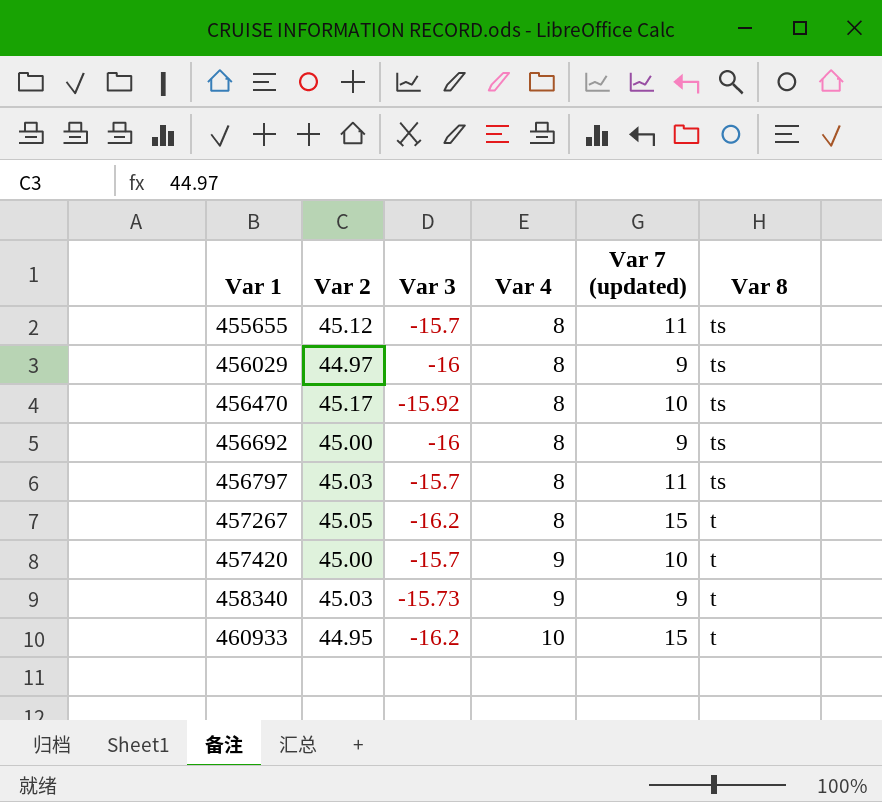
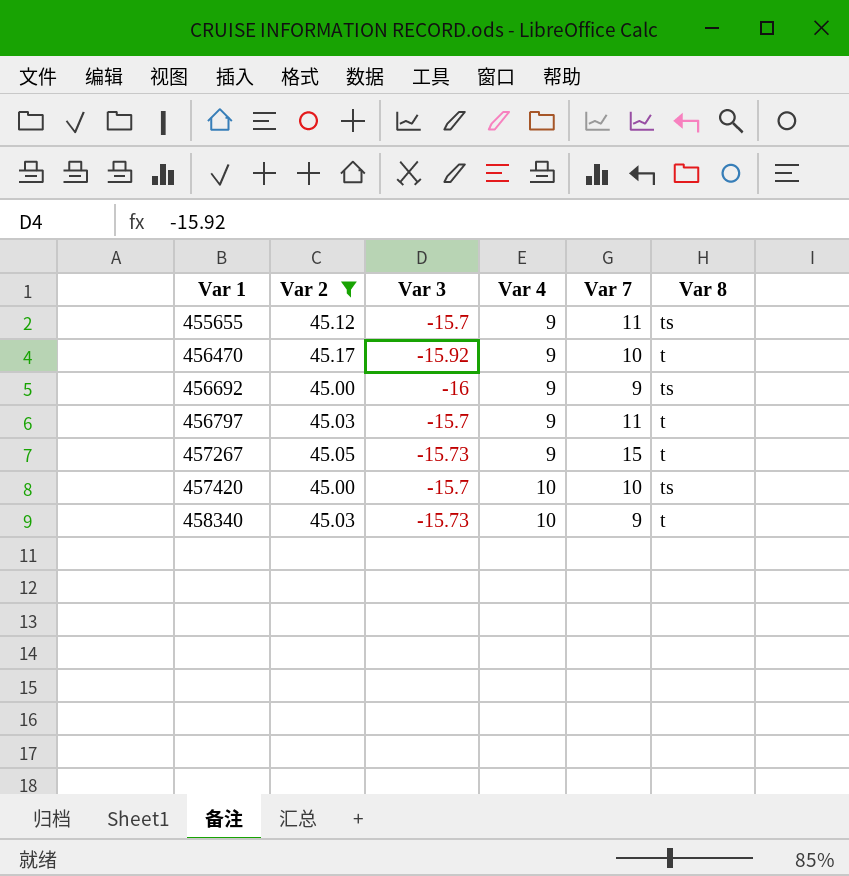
filter: none -> Var 2 >= 45.00
column name: Var 7 (updated) -> Var 7
455655 | Var 4: 8 -> 9
456470 | Var 4: 8 -> 9
456470 | Var 8: ts -> t
456692 | Var 4: 8 -> 9
456797 | Var 4: 8 -> 9
456797 | Var 8: ts -> t
457267 | Var 3: -16.2 -> -15.73
457267 | Var 4: 8 -> 9
457420 | Var 4: 9 -> 10
457420 | Var 8: t -> ts
458340 | Var 4: 9 -> 10

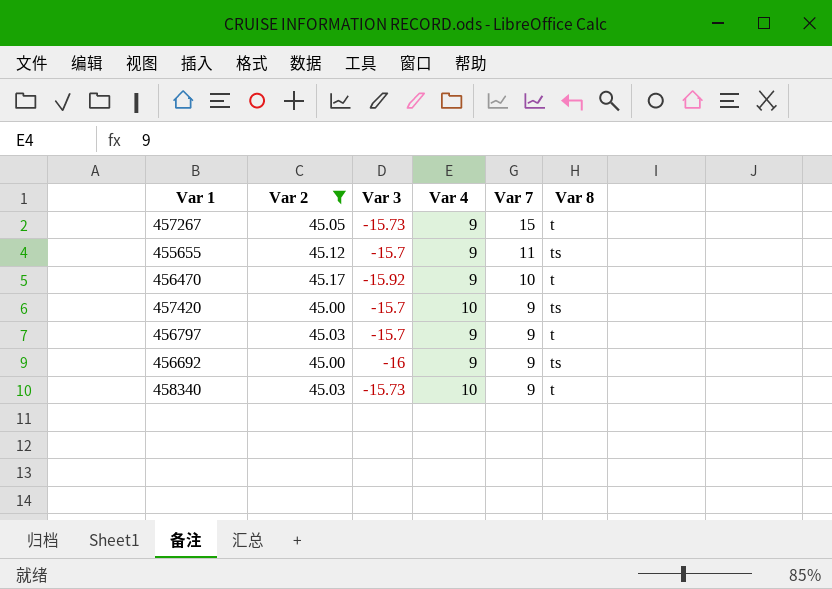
row order: Var 1 ascending -> Var 7 descending
457420 | Var 7: 10 -> 9
456797 | Var 7: 11 -> 9

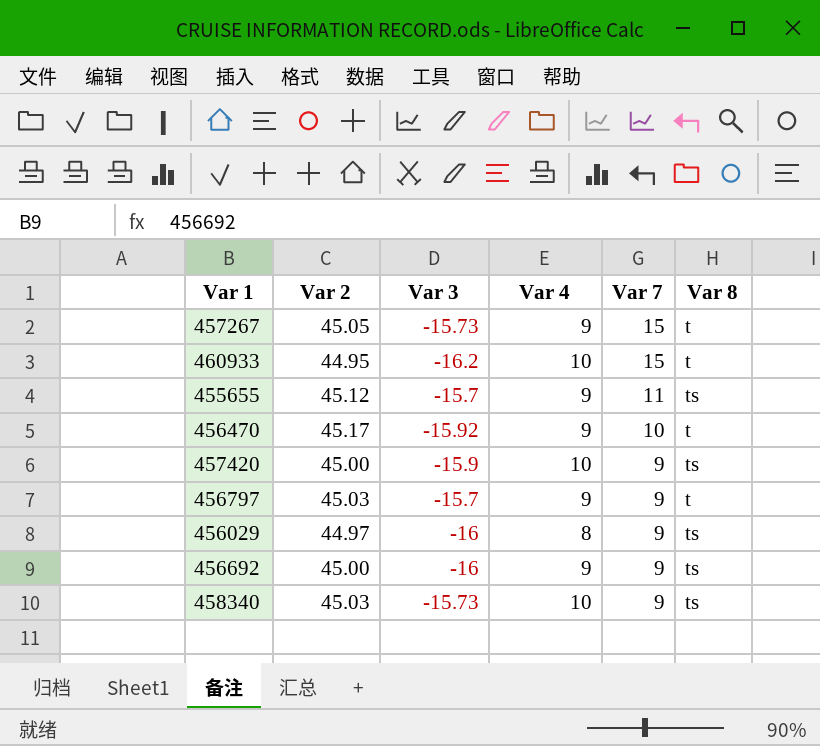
filter: Var 2 >= 45.00 -> none
457420 | Var 3: -15.7 -> -15.9
458340 | Var 8: t -> ts

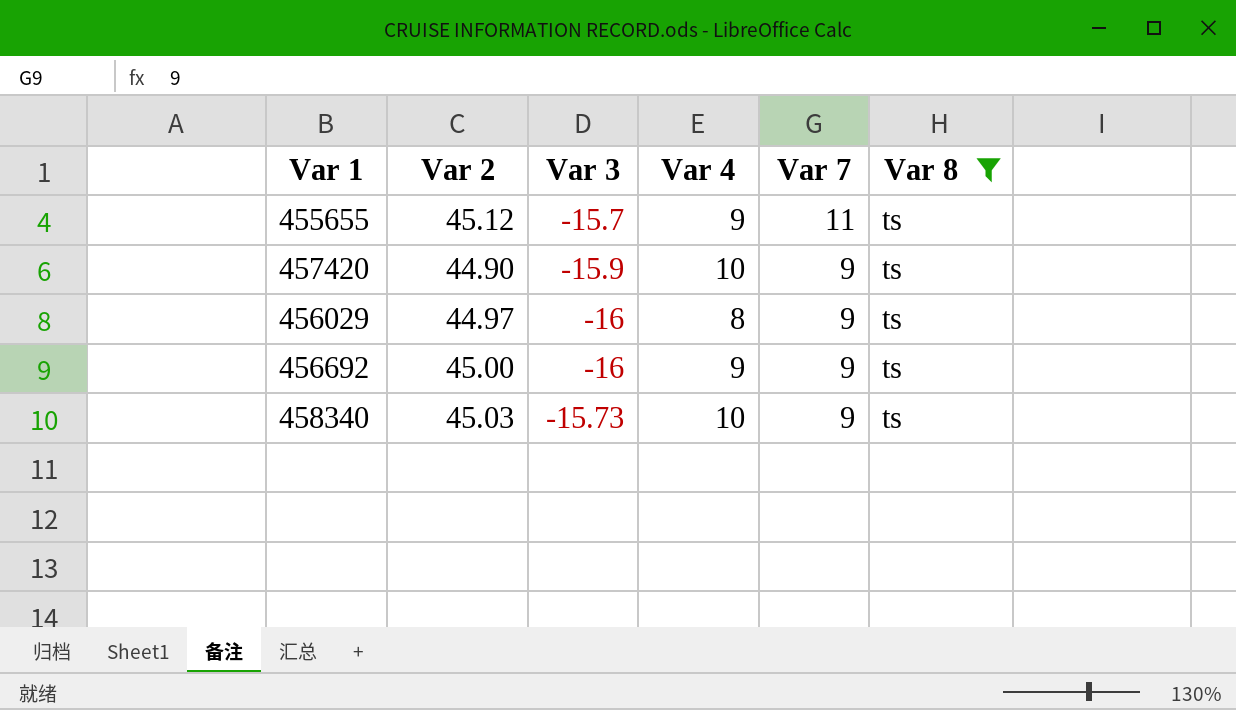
filter: none -> Var 8 = ts
457420 | Var 2: 45.00 -> 44.90

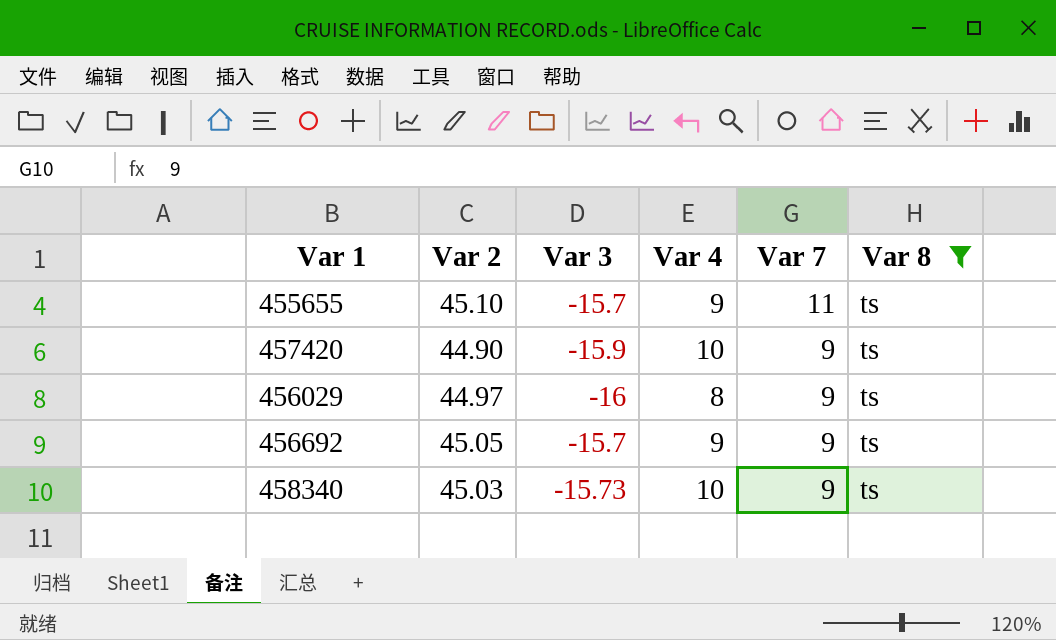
455655 | Var 2: 45.12 -> 45.10
456692 | Var 2: 45.00 -> 45.05
456692 | Var 3: -16 -> -15.7

